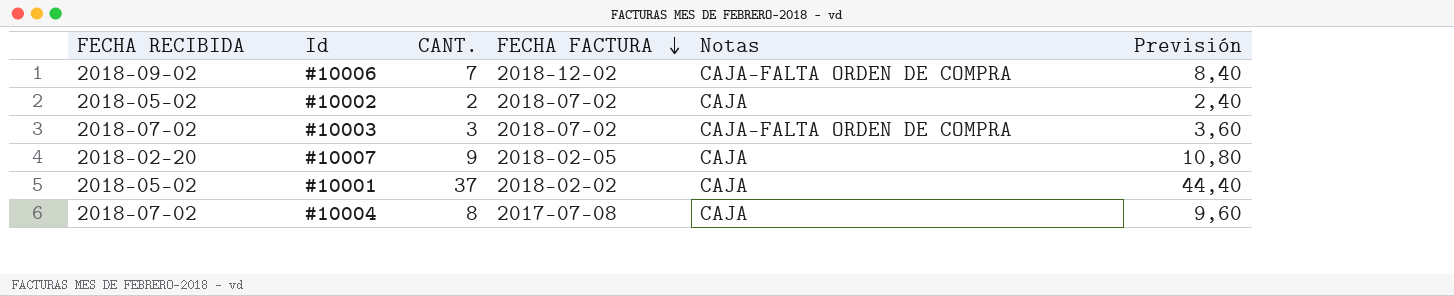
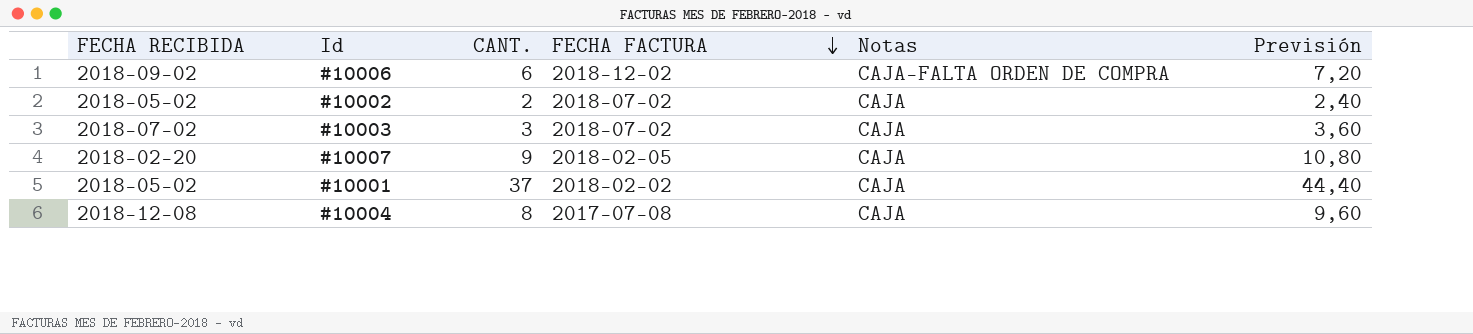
#10006 | CANT.: 7 -> 6
#10006 | Previsión: 8,40 -> 7,20
#10003 | Notas: CAJA-FALTA ORDEN DE COMPRA -> CAJA
#10004 | FECHA RECIBIDA: 2018-07-02 -> 2018-12-08

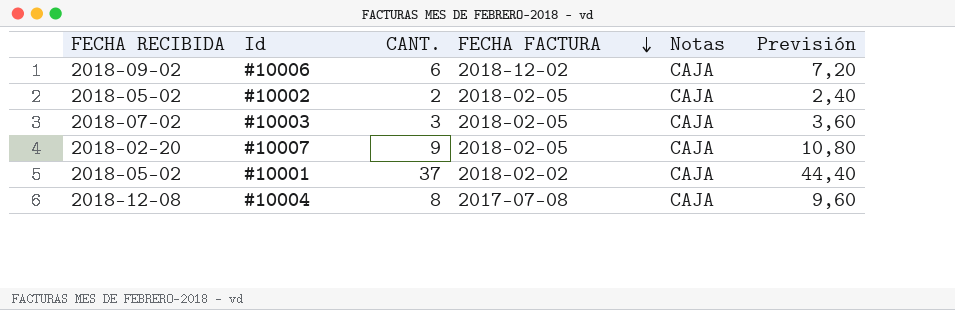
#10006 | Notas: CAJA-FALTA ORDEN DE COMPRA -> CAJA
#10002 | FECHA FACTURA: 2018-07-02 -> 2018-02-05
#10003 | FECHA FACTURA: 2018-07-02 -> 2018-02-05

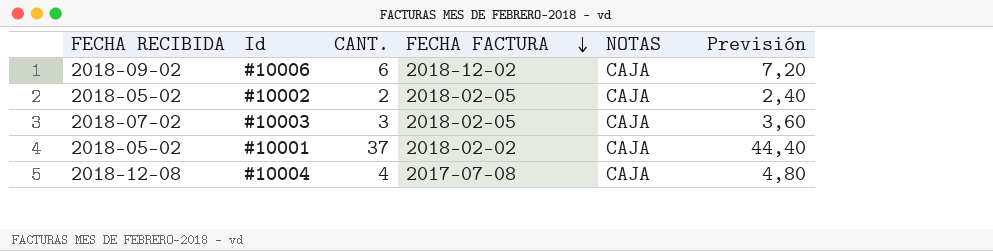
column name: Notas -> NOTAS
row #10007: 2018-02-20 | 9 | 2018-02-05 | CAJA | 10,80 -> none
#10004 | CANT.: 8 -> 4
#10004 | Previsión: 9,60 -> 4,80

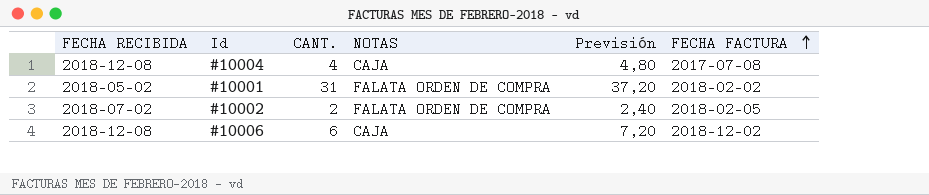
row order: FECHA FACTURA descending -> FECHA FACTURA ascending
column FECHA FACTURA | position: 4 -> 6
row #10003: 2018-07-02 | 3 | 2018-02-05 | CAJA | 3,60 -> none
#10001 | CANT.: 37 -> 31
#10001 | NOTAS: CAJA -> FALATA ORDEN DE COMPRA
#10001 | Previsión: 44,40 -> 37,20
#10002 | FECHA RECIBIDA: 2018-05-02 -> 2018-07-02
#10002 | NOTAS: CAJA -> FALATA ORDEN DE COMPRA
#10006 | FECHA RECIBIDA: 2018-09-02 -> 2018-12-08

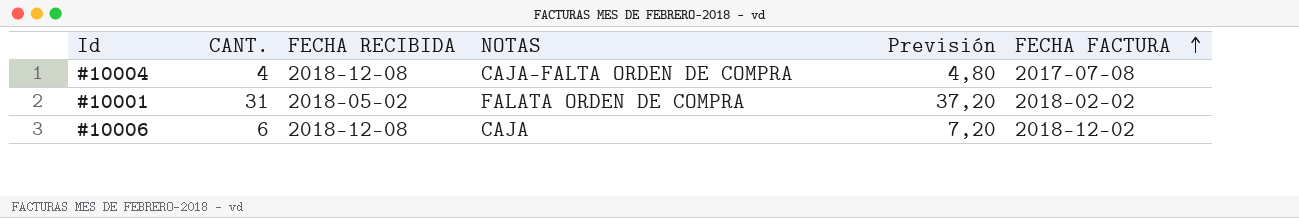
column FECHA RECIBIDA | position: 1 -> 3
row #10002: 2018-07-02 | 2 | FALATA ORDEN DE COMPRA | 2,40 | 2018-02-05 -> none
#10004 | NOTAS: CAJA -> CAJA-FALTA ORDEN DE COMPRA

